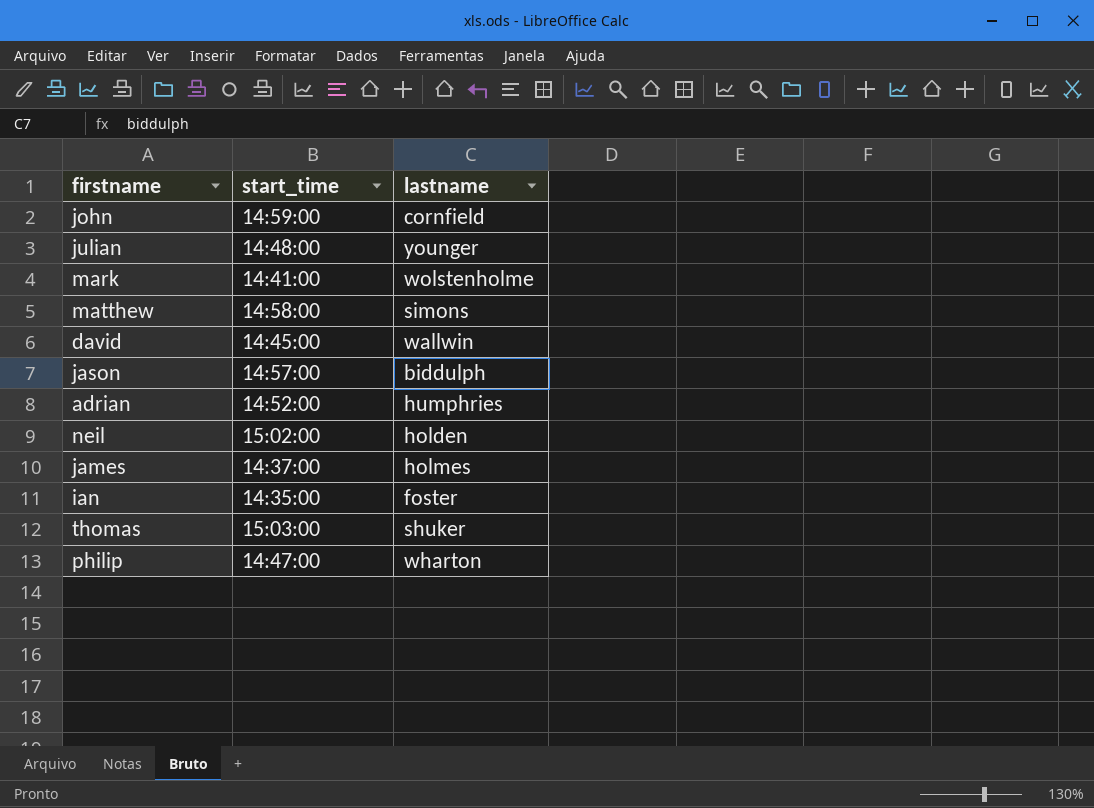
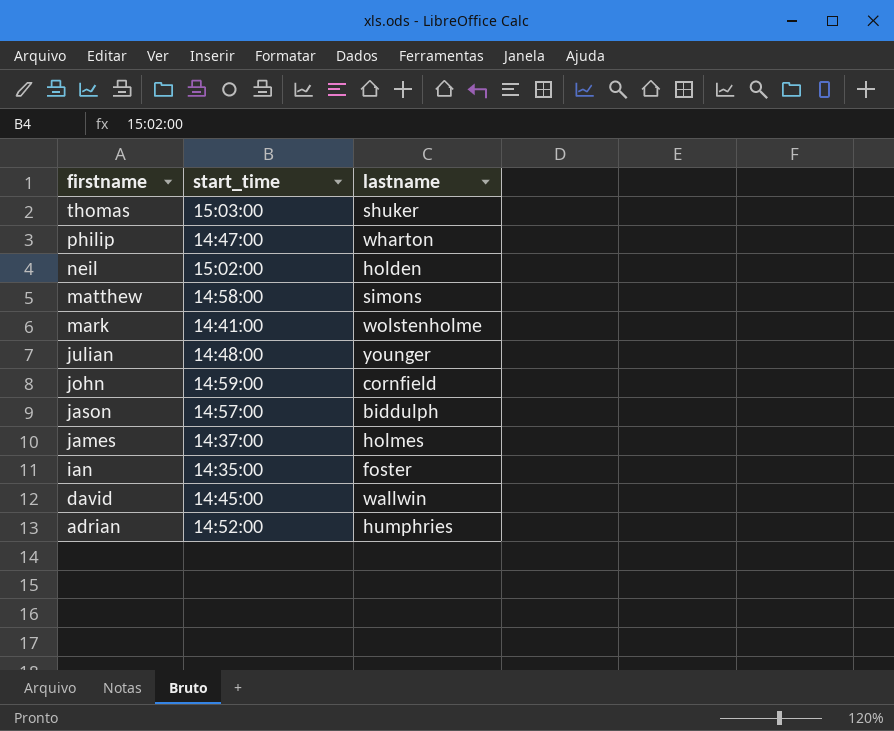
row order: none -> firstname descending

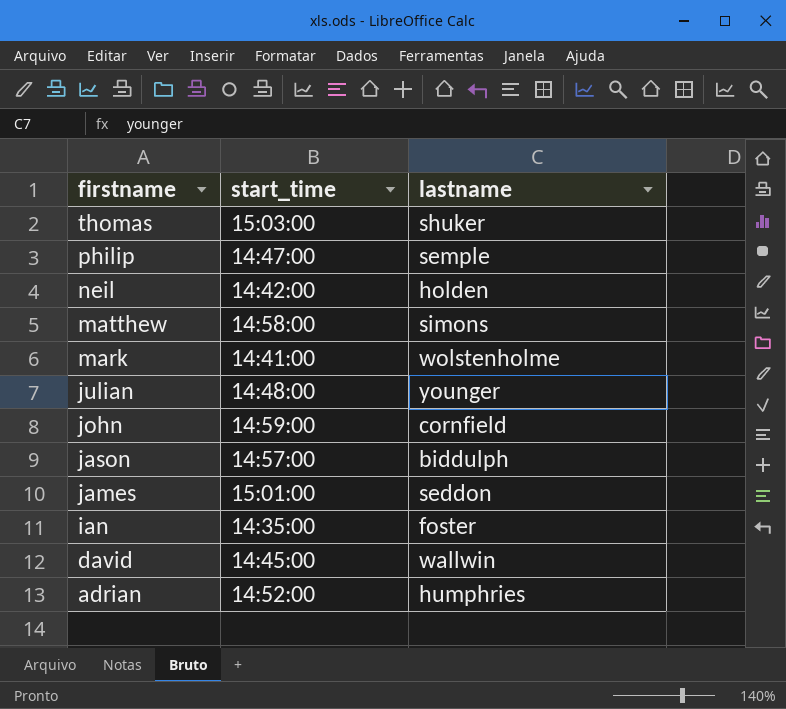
philip | lastname: wharton -> semple
neil | start_time: 15:02:00 -> 14:42:00
james | start_time: 14:37:00 -> 15:01:00
james | lastname: holmes -> seddon

